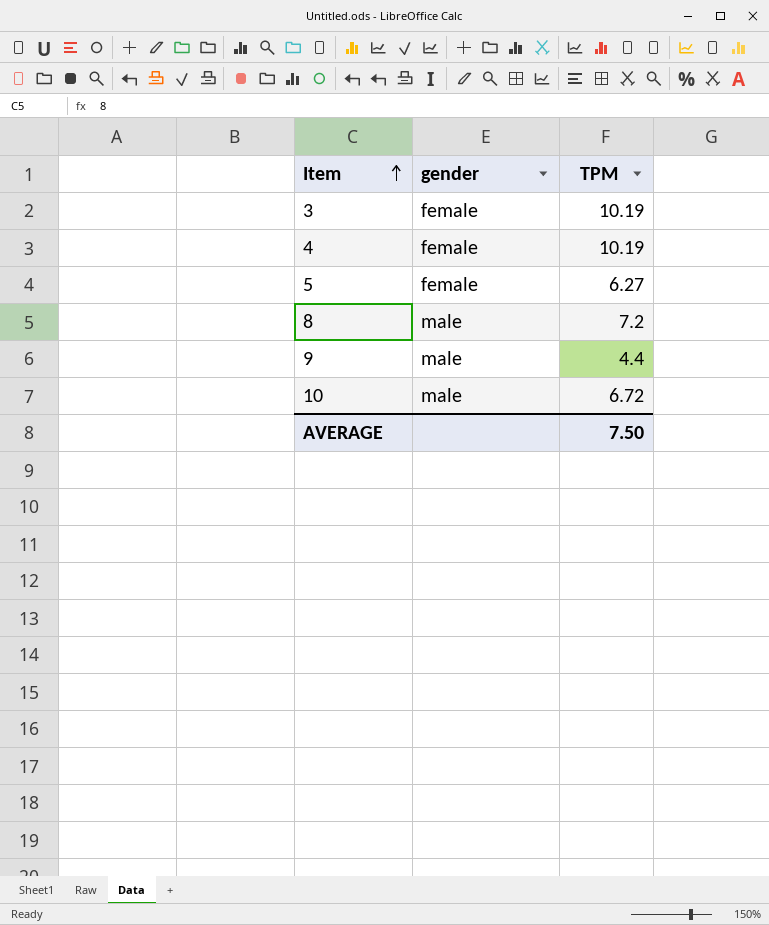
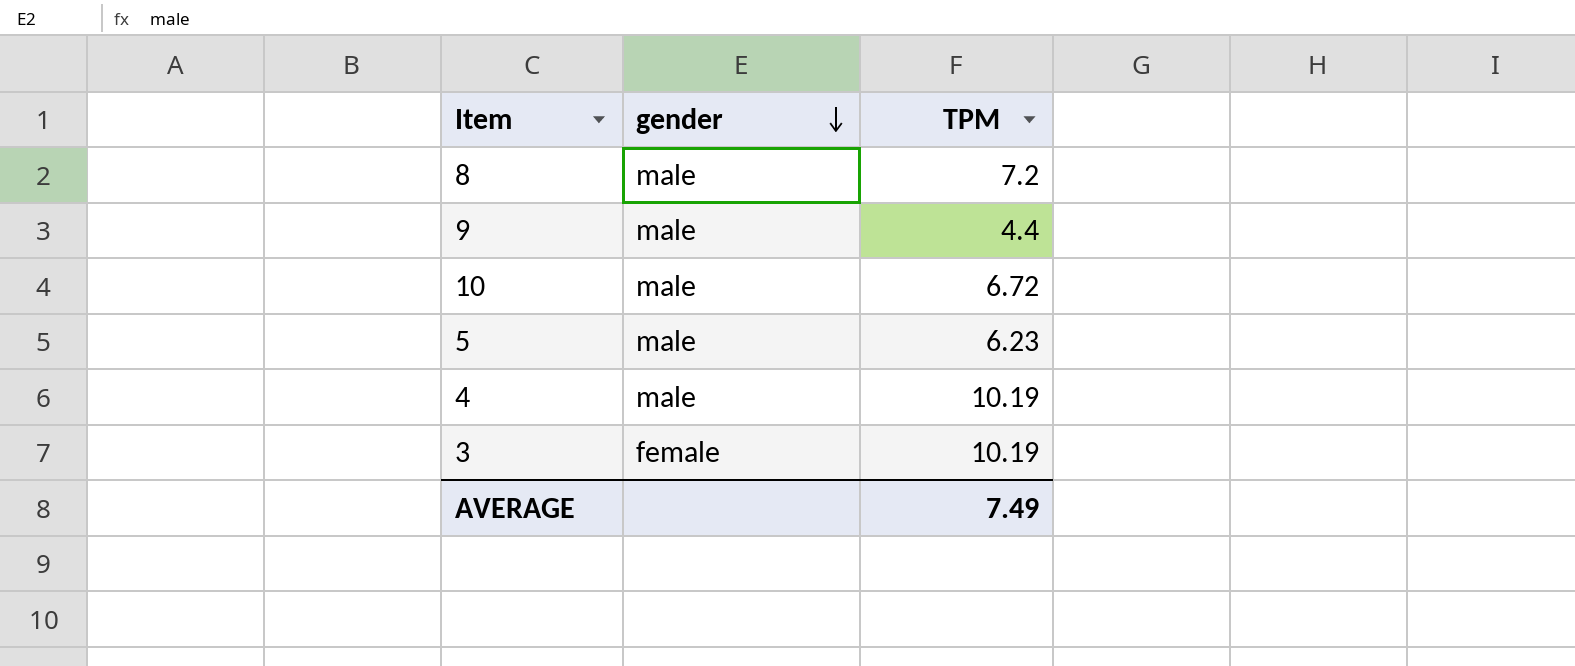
row order: Item ascending -> gender descending
5 | gender: female -> male
5 | TPM: 6.27 -> 6.23
4 | gender: female -> male
AVERAGE | TPM: 7.50 -> 7.49

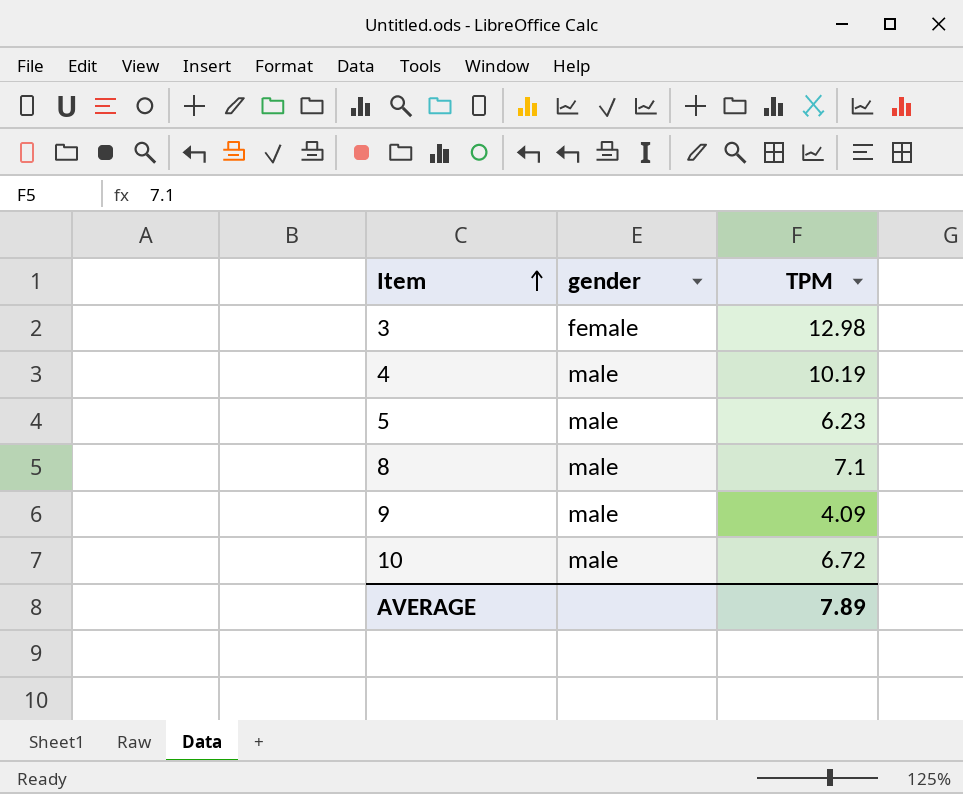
row order: gender descending -> Item ascending
3 | TPM: 10.19 -> 12.98
8 | TPM: 7.2 -> 7.1
9 | TPM: 4.4 -> 4.09
AVERAGE | TPM: 7.49 -> 7.89

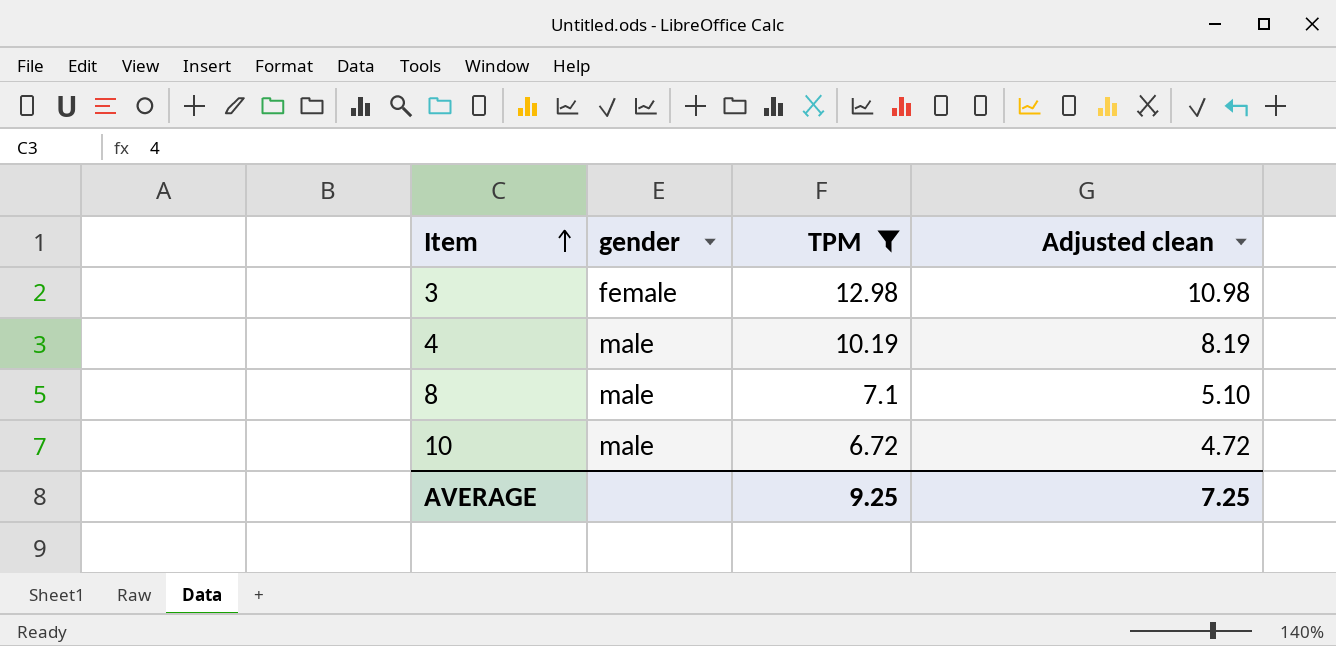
filter: none -> TPM >= 6.72
column Adjusted clean | formula: none -> [TPM] - 2
AVERAGE | TPM: 7.89 -> 9.25

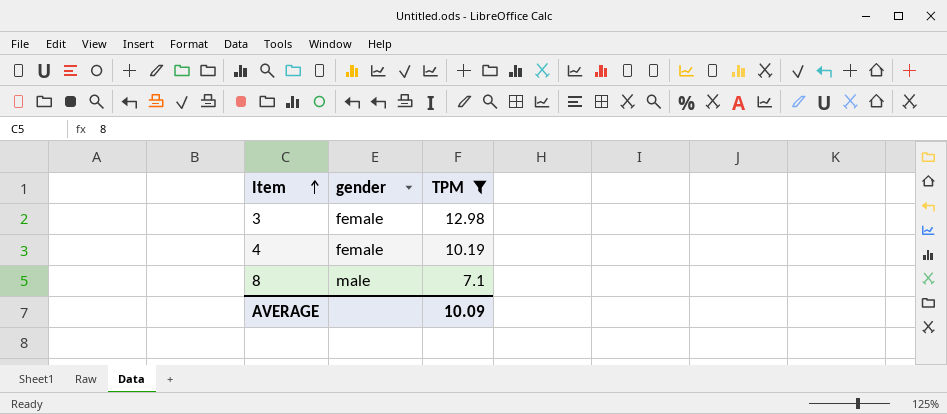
column Adjusted clean | formula: [TPM] - 2 -> none
row 10: male | 6.72 | 4.72 -> none
4 | gender: male -> female
AVERAGE | TPM: 9.25 -> 10.09

